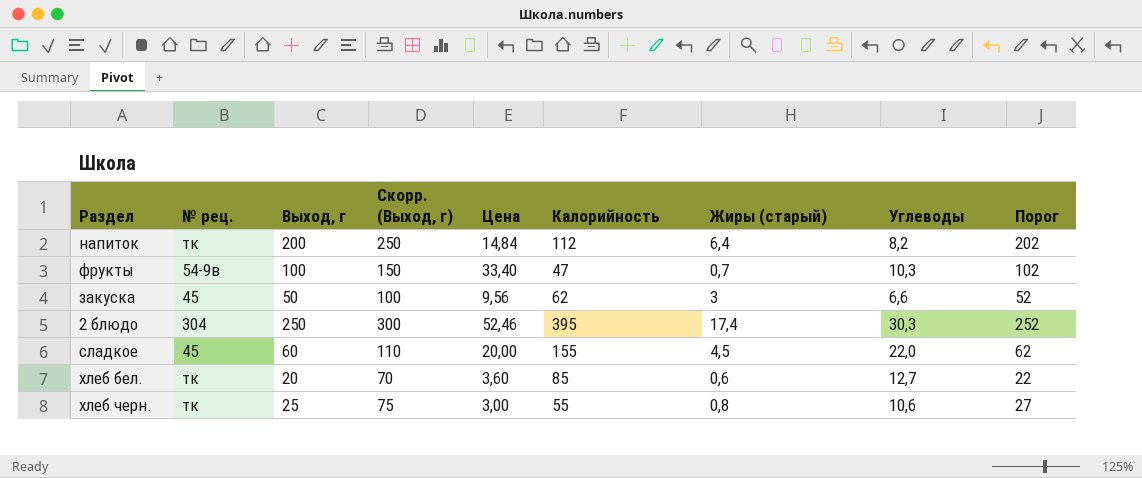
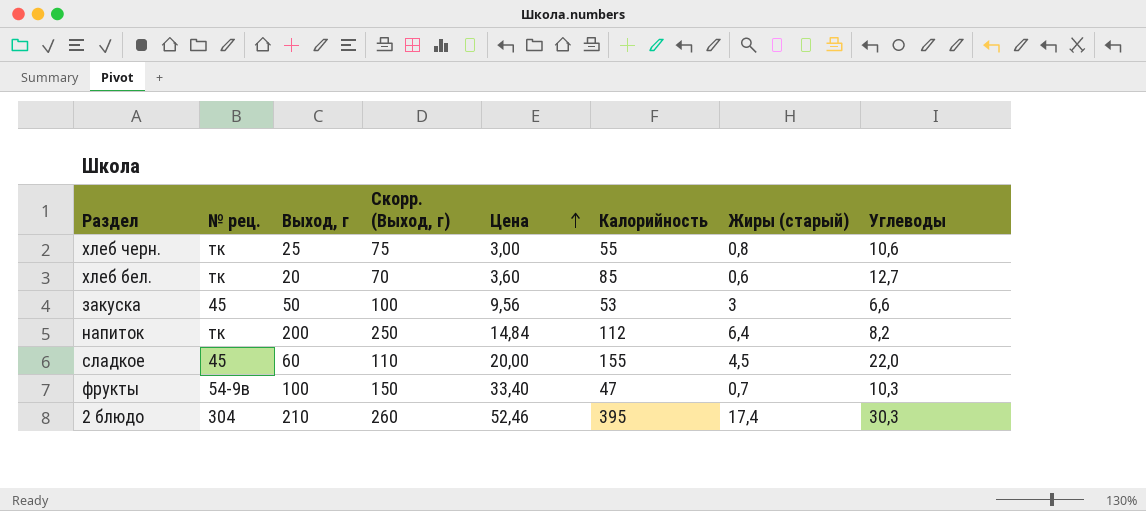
row order: none -> Цена ascending
column Порог | formula: [Выход, г] + 2 -> none
закуска | Калорийность: 62 -> 53
2 блюдо | Выход, г: 250 -> 210
2 блюдо | Скорр. (Выход, г): 300 -> 260

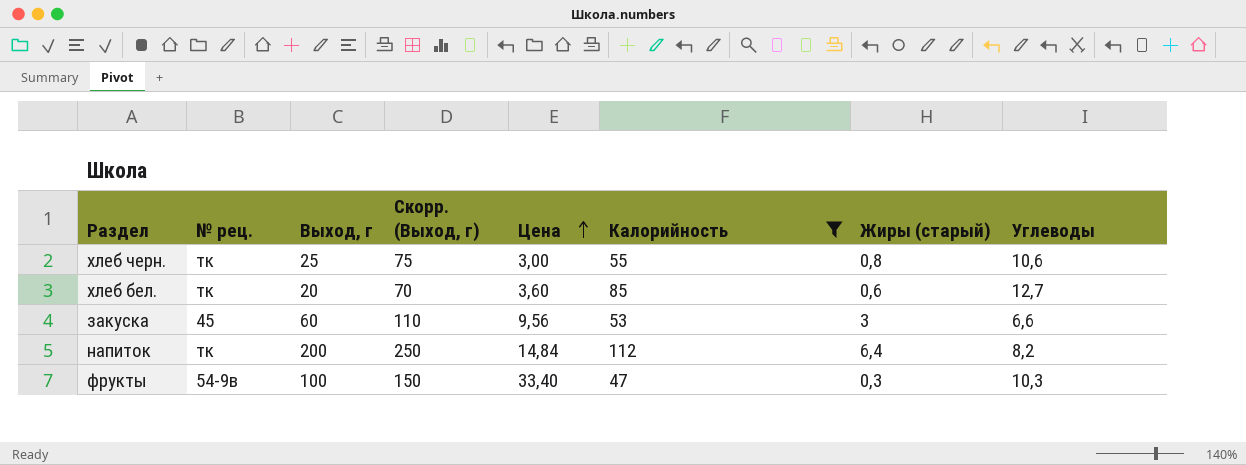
filter: none -> Калорийность <= 112
закуска | Выход, г: 50 -> 60
закуска | Скорр. (Выход, г): 100 -> 110
фрукты | Жиры (старый): 0,7 -> 0,3

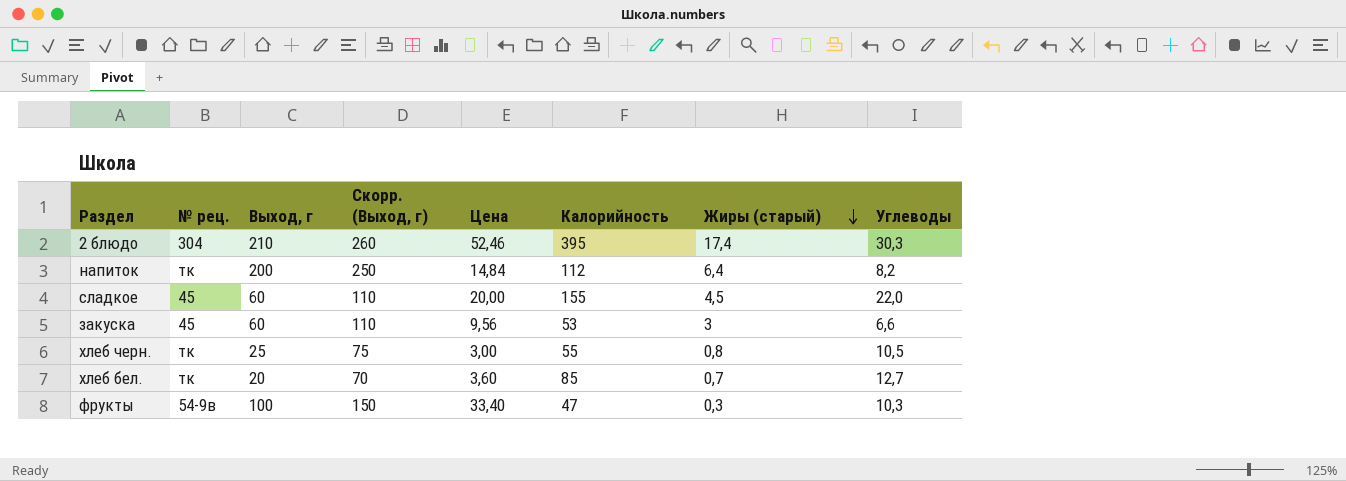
filter: Калорийность <= 112 -> none
row order: Цена ascending -> Жиры (старый) descending
хлеб черн. | Углеводы: 10,6 -> 10,5
хлеб бел. | Жиры (старый): 0,6 -> 0,7

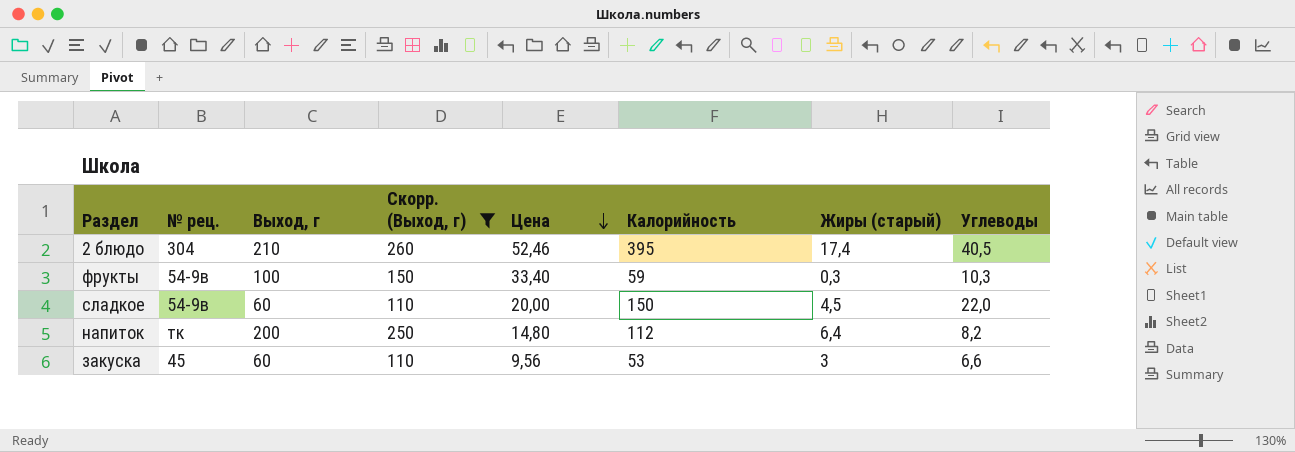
filter: none -> Скорр. (Выход, г) >= 110
row order: Жиры (старый) descending -> Цена descending
2 блюдо | Углеводы: 30,3 -> 40,5
фрукты | Калорийность: 47 -> 59
сладкое | № рец.: 45 -> 54-9в
сладкое | Калорийность: 155 -> 150
напиток | Цена: 14,84 -> 14,80

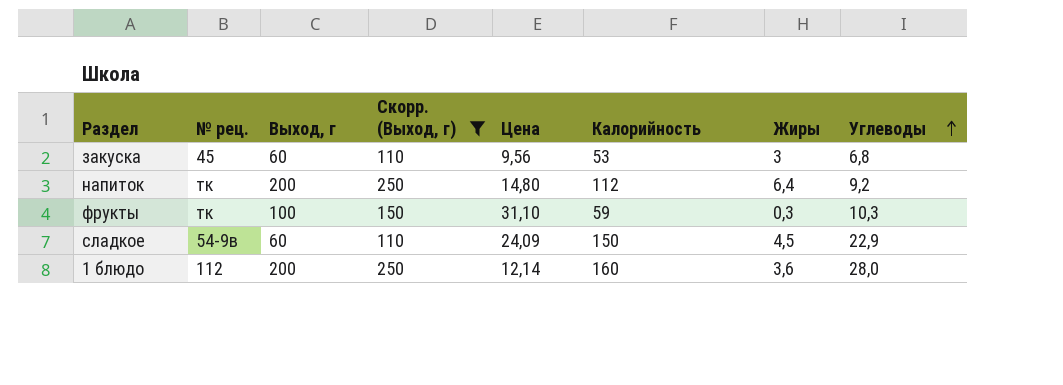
row order: Цена descending -> Углеводы ascending
column name: Жиры (старый) -> Жиры
row 2 блюдо: 304 | 210 | 260 | 52,46 | 395 | 17,4 | 40,5 -> none
закуска | Углеводы: 6,6 -> 6,8
напиток | Углеводы: 8,2 -> 9,2
фрукты | № рец.: 54-9в -> тк
фрукты | Цена: 33,40 -> 31,10
сладкое | Цена: 20,00 -> 24,09
сладкое | Углеводы: 22,0 -> 22,9
row 1 блюдо: none -> 112 | 200 | 250 | 12,14 | 160 | 3,6 | 28,0

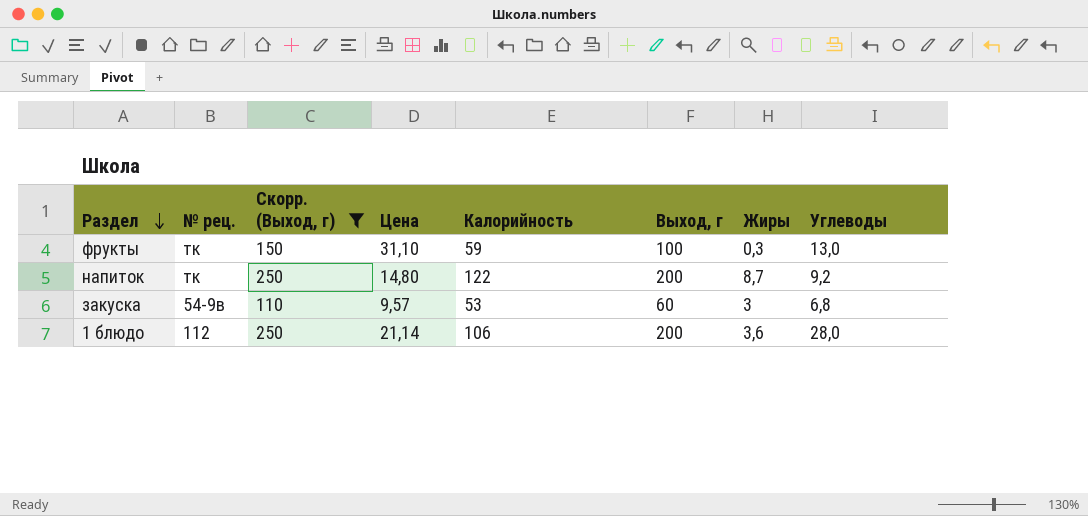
row order: Углеводы ascending -> Раздел descending
column Выход, г | position: 3 -> 6
row сладкое: 54-9в | 60 | 110 | 24,09 | 150 | 4,5 | 22,9 -> none
фрукты | Углеводы: 10,3 -> 13,0
напиток | Калорийность: 112 -> 122
напиток | Жиры: 6,4 -> 8,7
закуска | № рец.: 45 -> 54-9в
закуска | Цена: 9,56 -> 9,57
1 блюдо | Цена: 12,14 -> 21,14
1 блюдо | Калорийность: 160 -> 106

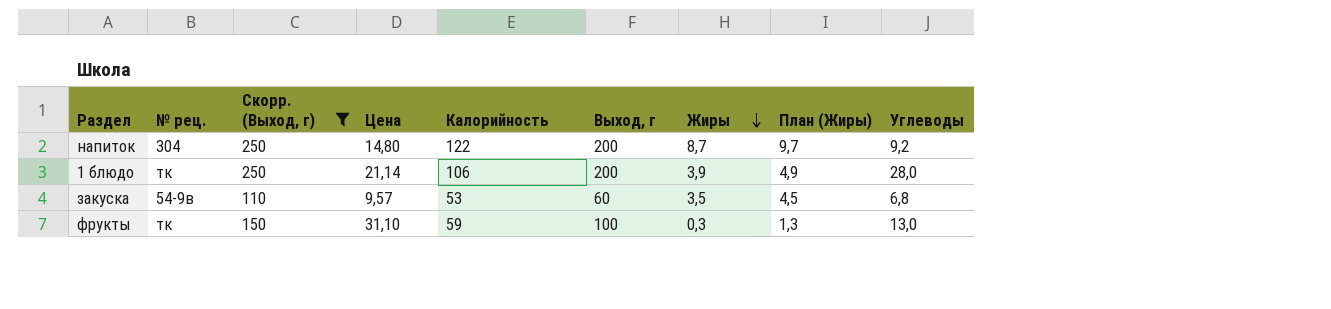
row order: Раздел descending -> Жиры descending
column План (Жиры) | formula: none -> [Жиры] + 1
напиток | № рец.: тк -> 304
1 блюдо | № рец.: 112 -> тк
1 блюдо | Жиры: 3,6 -> 3,9
закуска | Жиры: 3 -> 3,5

